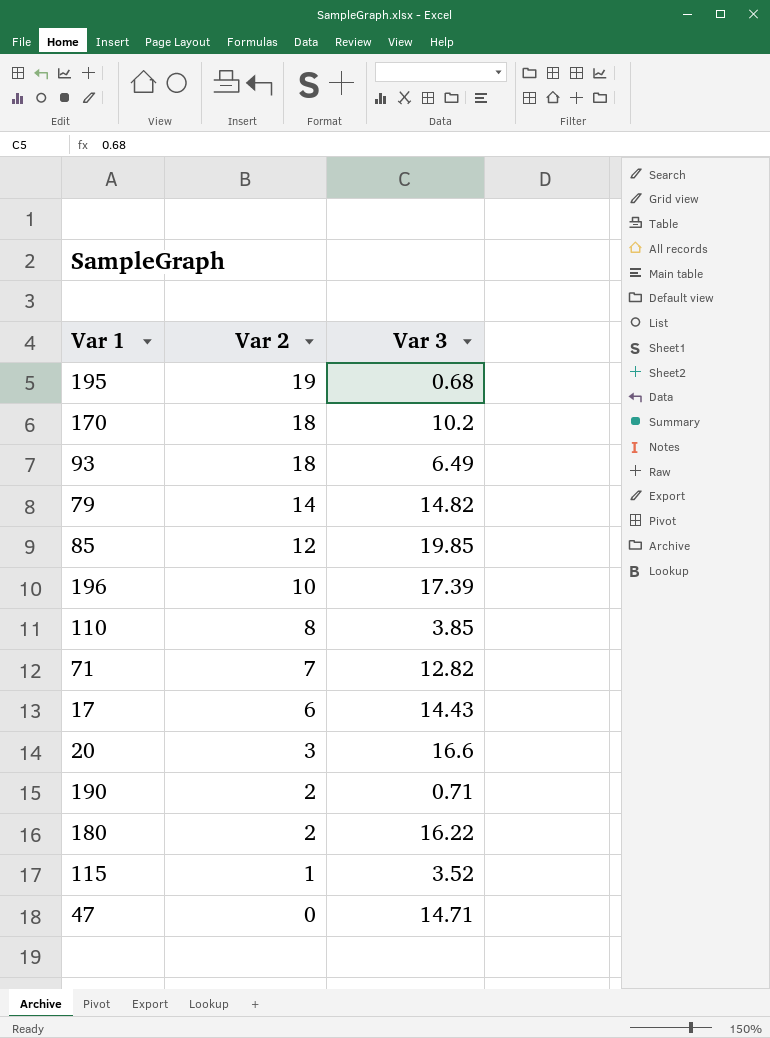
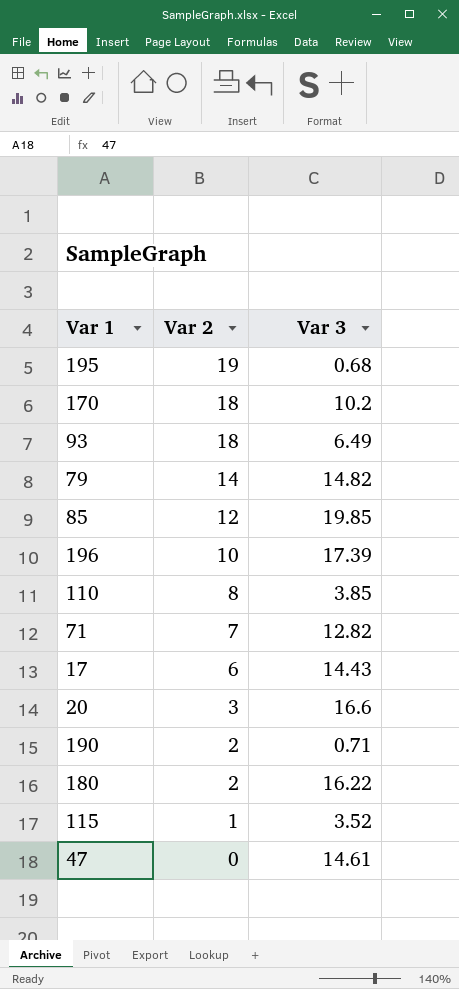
47 | Var 3: 14.71 -> 14.61

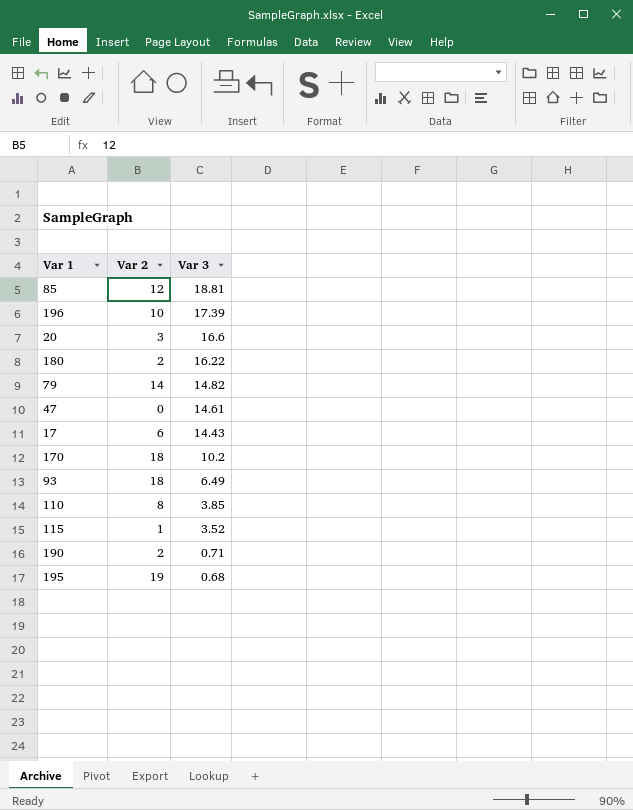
row order: Var 2 descending -> Var 3 descending
row 71: 7 | 12.82 -> none
85 | Var 3: 19.85 -> 18.81

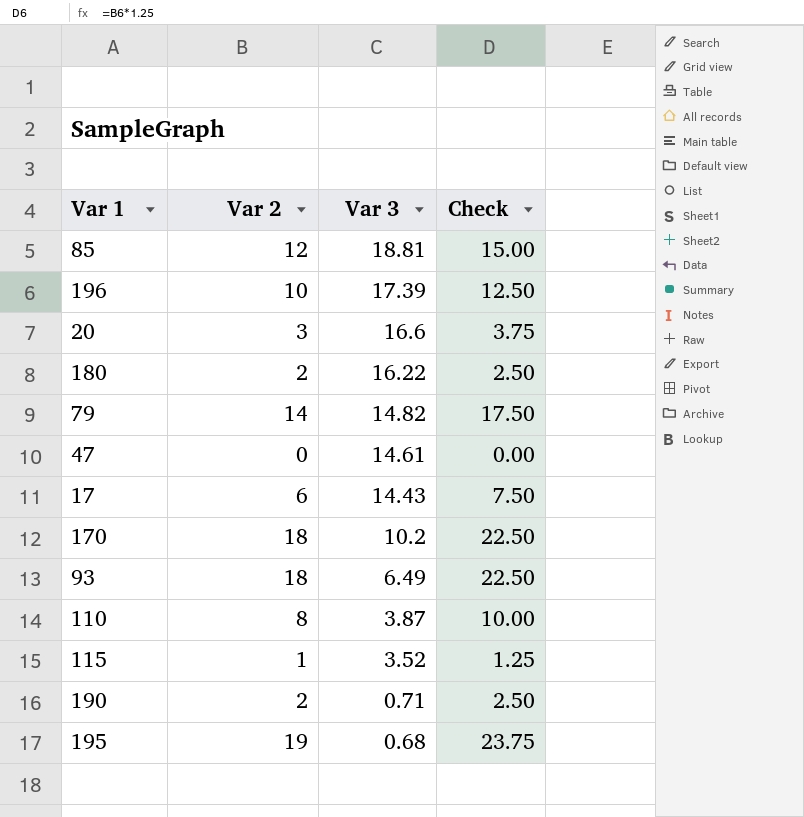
column Check | formula: none -> [Var 2] * 1.25
110 | Var 3: 3.85 -> 3.87

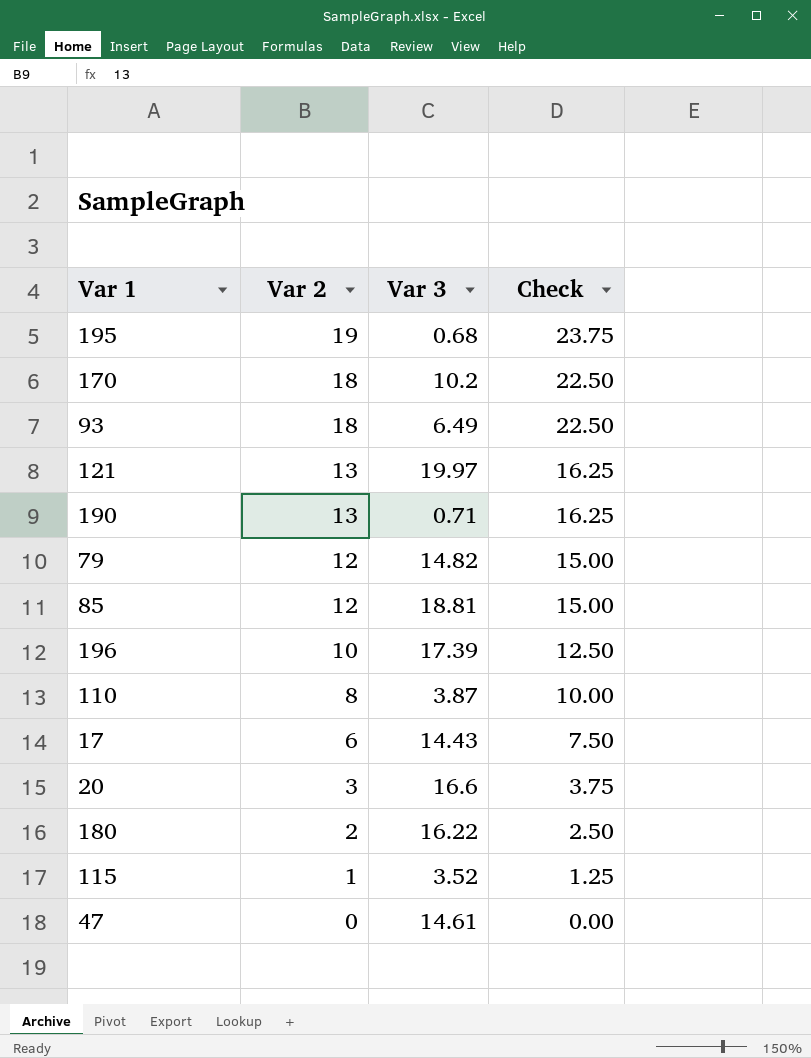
row order: Var 3 descending -> Var 2 descending
row 121: none -> 13 | 19.97 | 16.25
190 | Var 2: 2 -> 13
190 | Check: 2.50 -> 16.25
79 | Var 2: 14 -> 12
79 | Check: 17.50 -> 15.00

